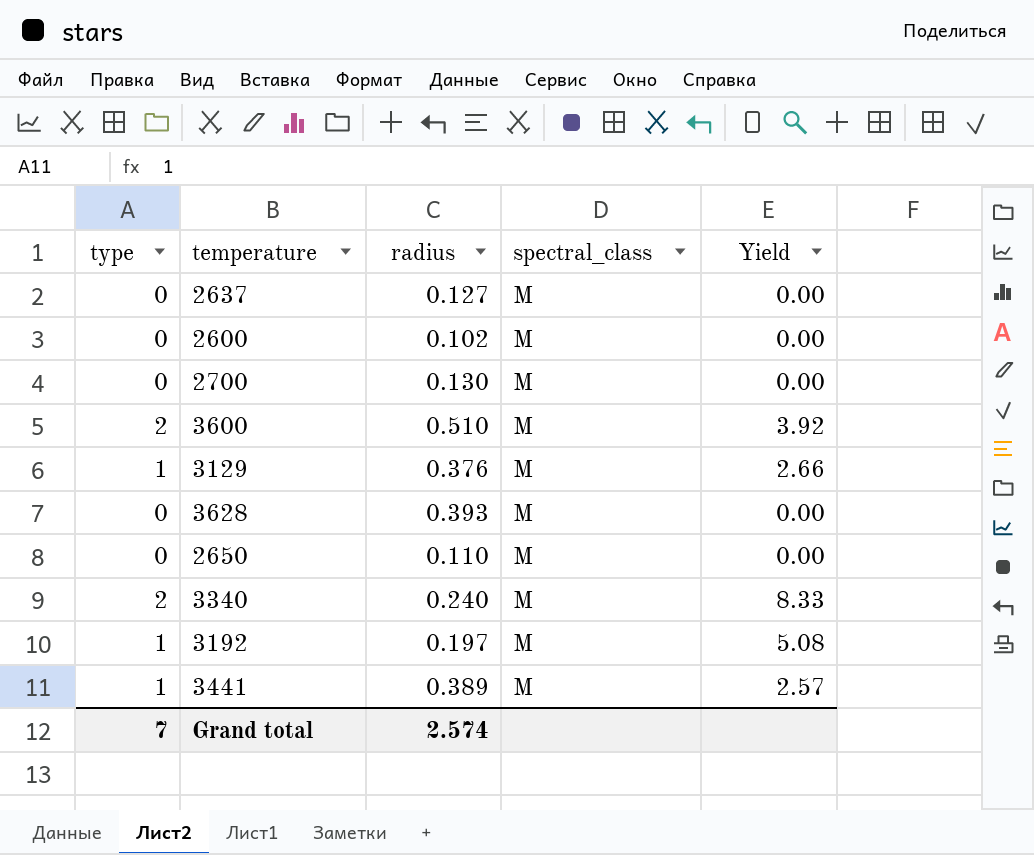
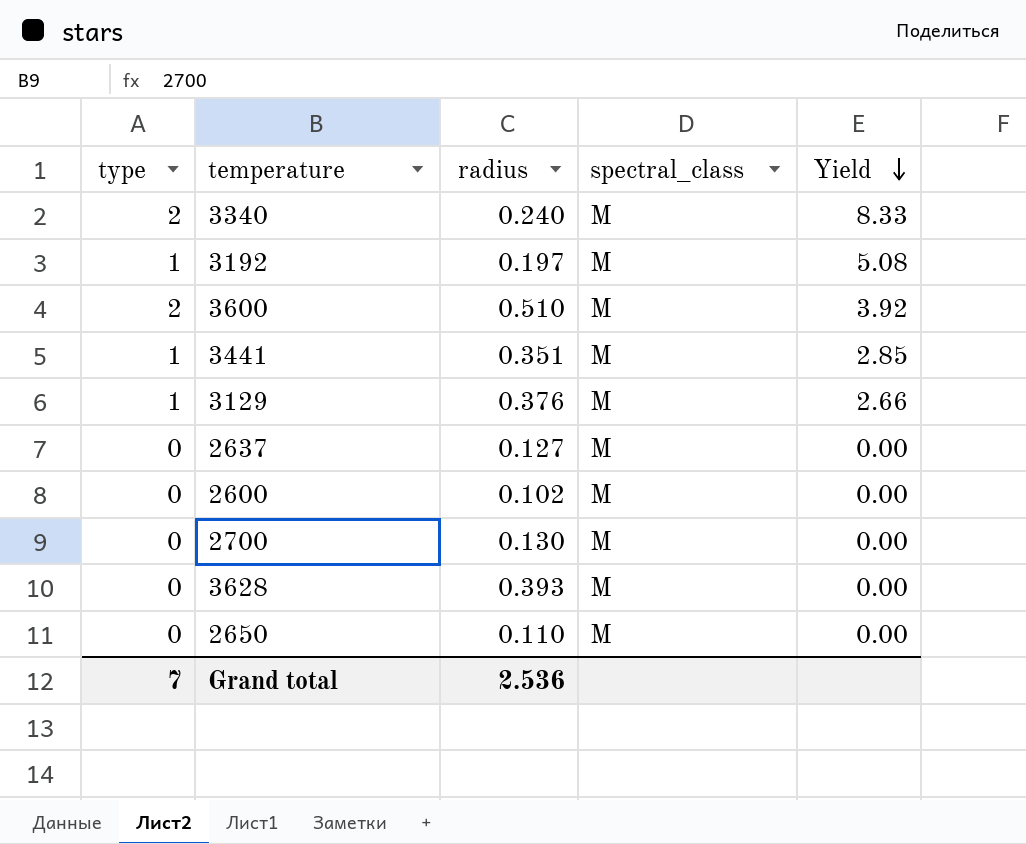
row order: none -> Yield descending
3441 | radius: 0.389 -> 0.351
3441 | Yield: 2.57 -> 2.85
Grand total | radius: 2.574 -> 2.536

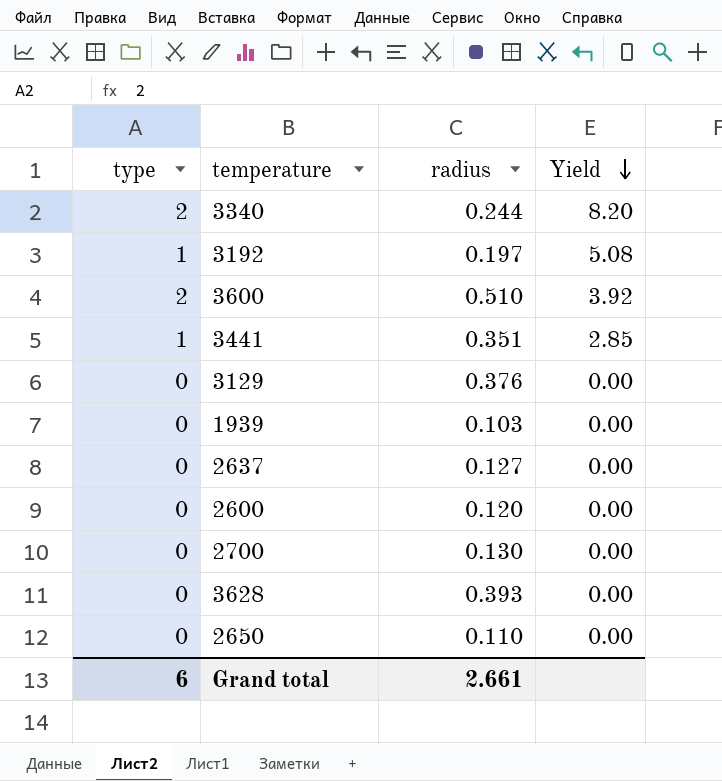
column spectral_class | position: 4 -> none
3340 | radius: 0.240 -> 0.244
3340 | Yield: 8.33 -> 8.20
3129 | type: 1 -> 0
3129 | Yield: 2.66 -> 0.00
row 1939: none -> 0 | 0.103 | 0.00
2600 | radius: 0.102 -> 0.120
Grand total | type: 7 -> 6
Grand total | radius: 2.536 -> 2.661

